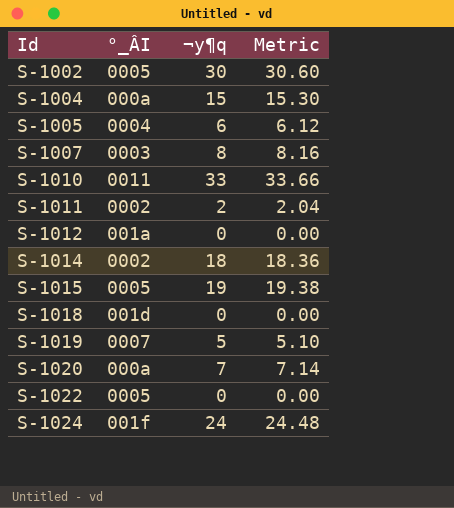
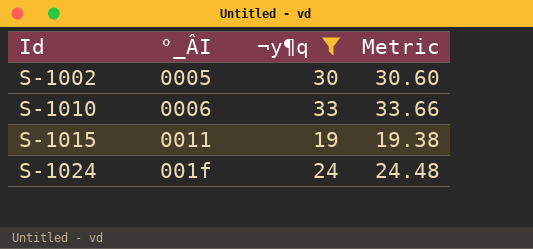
filter: none -> ¬y¶q >= 19
S-1010 | °_ÂI: 0011 -> 0006
S-1015 | °_ÂI: 0005 -> 0011

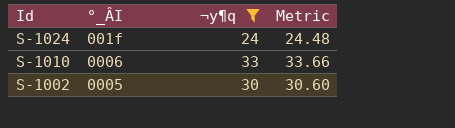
row order: Id ascending -> Id descending
row S-1015: 0011 | 19 | 19.38 -> none

